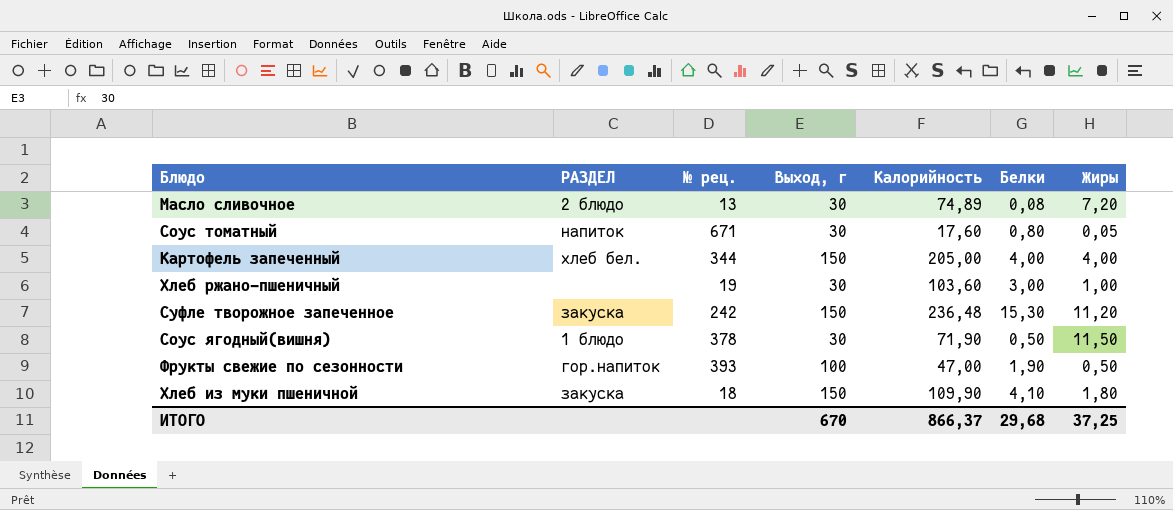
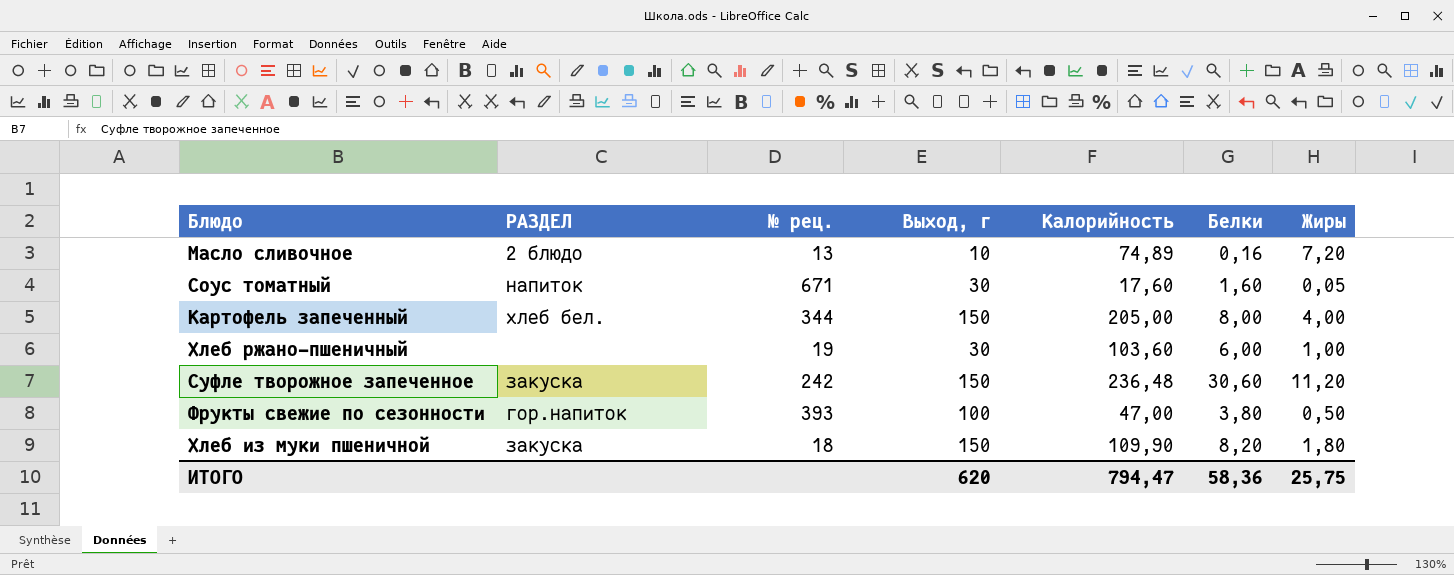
row Соус ягодный(вишня): 1 блюдо | 378 | 30 | 71,90 | 0,50 | 11,50 -> none
Масло сливочное | Выход, г: 30 -> 10
Масло сливочное | Белки: 0,08 -> 0,16
Соус томатный | Белки: 0,80 -> 1,60
Картофель запеченный | Белки: 4,00 -> 8,00
Хлеб ржано-пшеничный | Белки: 3,00 -> 6,00
Суфле творожное запеченное | Белки: 15,30 -> 30,60
Фрукты свежие по сезонности | Белки: 1,90 -> 3,80
Хлеб из муки пшеничной | Белки: 4,10 -> 8,20
ИТОГО | Выход, г: 670 -> 620
ИТОГО | Калорийность: 866,37 -> 794,47
ИТОГО | Белки: 29,68 -> 58,36
ИТОГО | Жиры: 37,25 -> 25,75

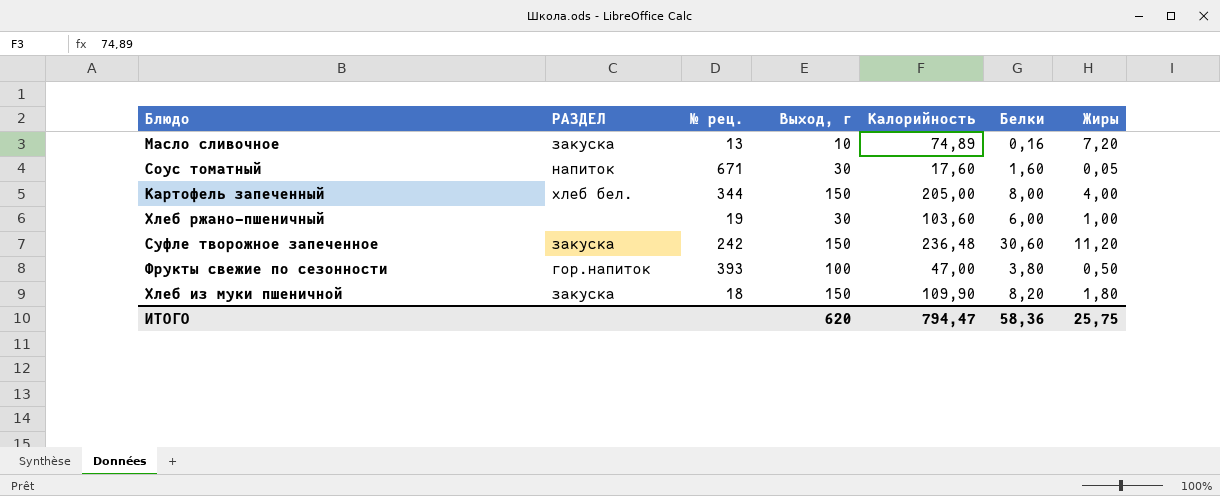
Масло сливочное | РАЗДЕЛ: 2 блюдо -> закуска

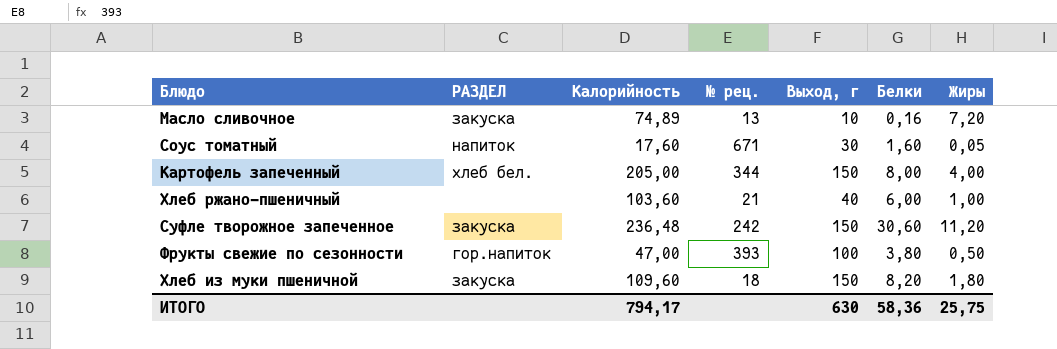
column Калорийность | position: 5 -> 3
Хлеб ржано-пшеничный | № рец.: 19 -> 21
Хлеб ржано-пшеничный | Выход, г: 30 -> 40
Хлеб из муки пшеничной | Калорийность: 109,90 -> 109,60
ИТОГО | Калорийность: 794,47 -> 794,17
ИТОГО | Выход, г: 620 -> 630

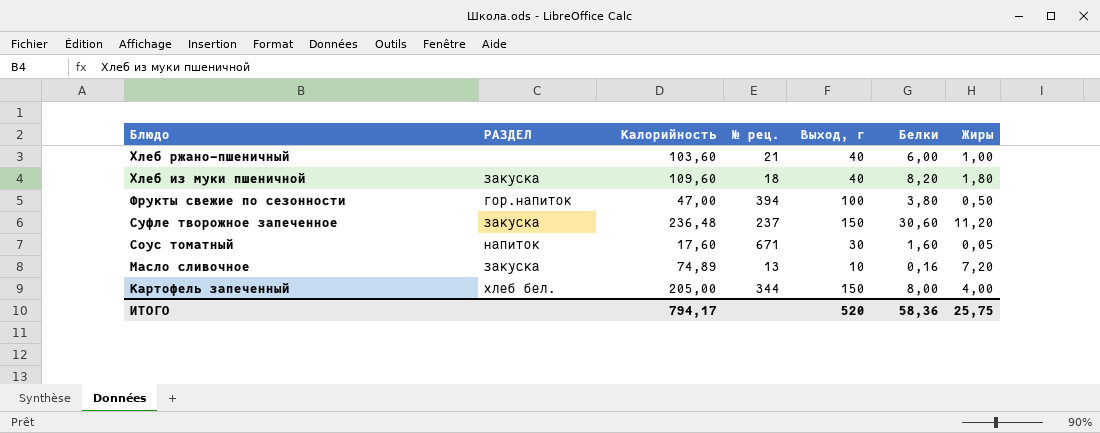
row order: none -> Блюдо descending
Хлеб из муки пшеничной | Выход, г: 150 -> 40
Фрукты свежие по сезонности | № рец.: 393 -> 394
Суфле творожное запеченное | № рец.: 242 -> 237
ИТОГО | Выход, г: 630 -> 520

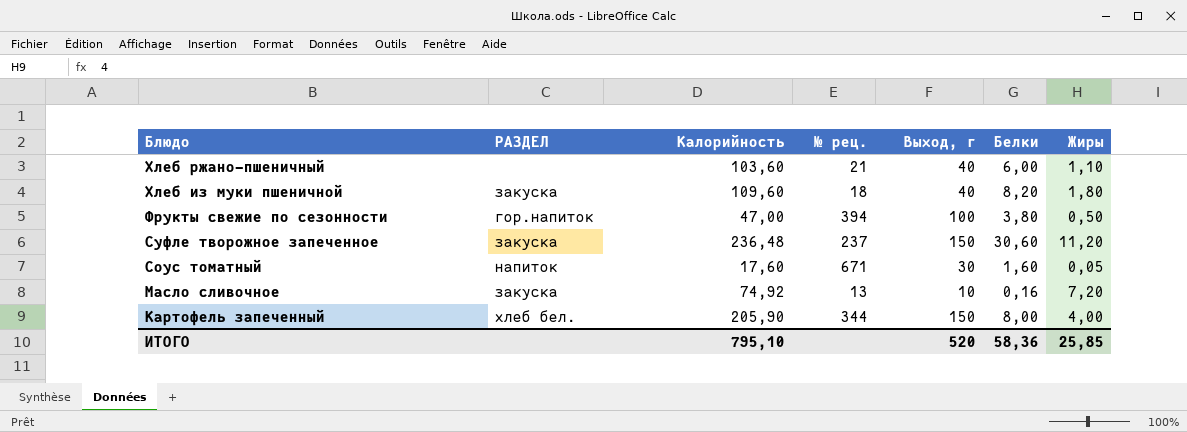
Хлеб ржано-пшеничный | Жиры: 1,00 -> 1,10
Масло сливочное | Калорийность: 74,89 -> 74,92
Картофель запеченный | Калорийность: 205,00 -> 205,90
ИТОГО | Калорийность: 794,17 -> 795,10
ИТОГО | Жиры: 25,75 -> 25,85

